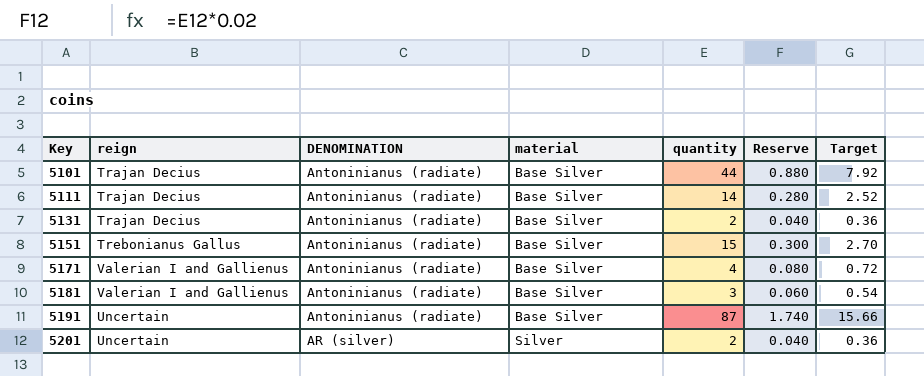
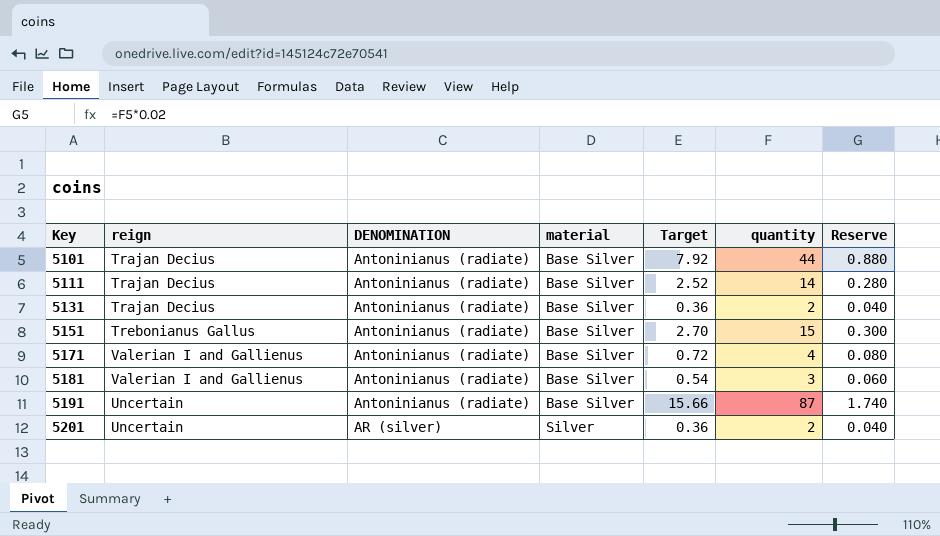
column Target | position: 7 -> 5

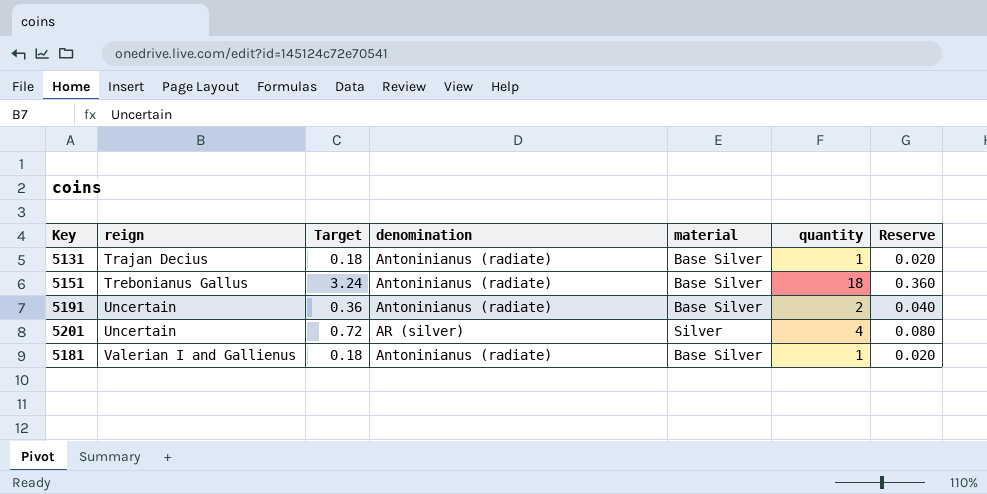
row order: Key ascending -> reign ascending
column Target | position: 5 -> 3
column name: DENOMINATION -> denomination
row 5101: Trajan Decius | Antoninianus (radiate) | Base Silver | 7.92 | 44 | 0.880 -> none
row 5111: Trajan Decius | Antoninianus (radiate) | Base Silver | 2.52 | 14 | 0.280 -> none
row 5171: Valerian I and Gallienus | Antoninianus (radiate) | Base Silver | 0.72 | 4 | 0.080 -> none
5131 | Target: 0.36 -> 0.18
5131 | quantity: 2 -> 1
5131 | Reserve: 0.040 -> 0.020
5151 | Target: 2.70 -> 3.24
5151 | quantity: 15 -> 18
5151 | Reserve: 0.300 -> 0.360
5191 | Target: 15.66 -> 0.36
5191 | quantity: 87 -> 2
5191 | Reserve: 1.740 -> 0.040
5201 | Target: 0.36 -> 0.72
5201 | quantity: 2 -> 4
5201 | Reserve: 0.040 -> 0.080
5181 | Target: 0.54 -> 0.18
5181 | quantity: 3 -> 1
5181 | Reserve: 0.060 -> 0.020

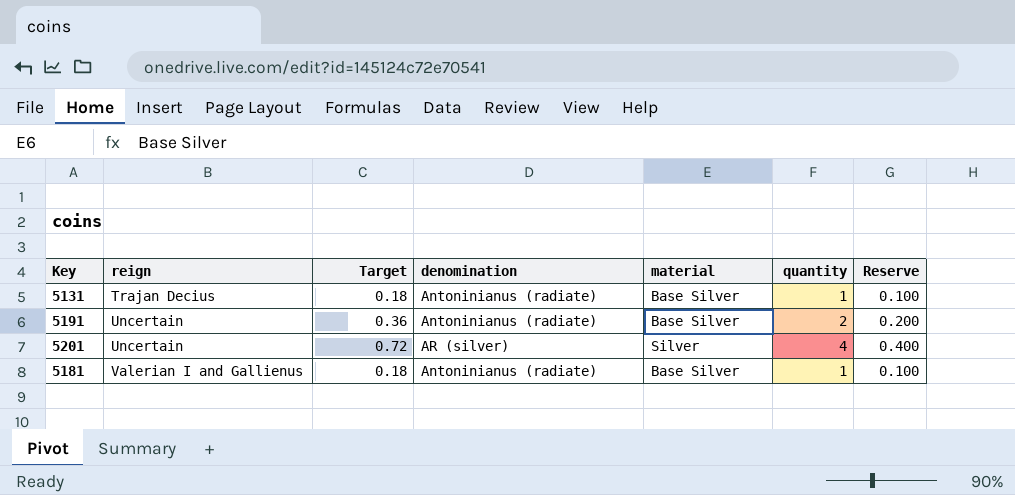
column Reserve | formula: [quantity] * 0.02 -> [quantity] * 0.1
row 5151: Trebonianus Gallus | 3.24 | Antoninianus (radiate) | Base Silver | 18 | 0.360 -> none

